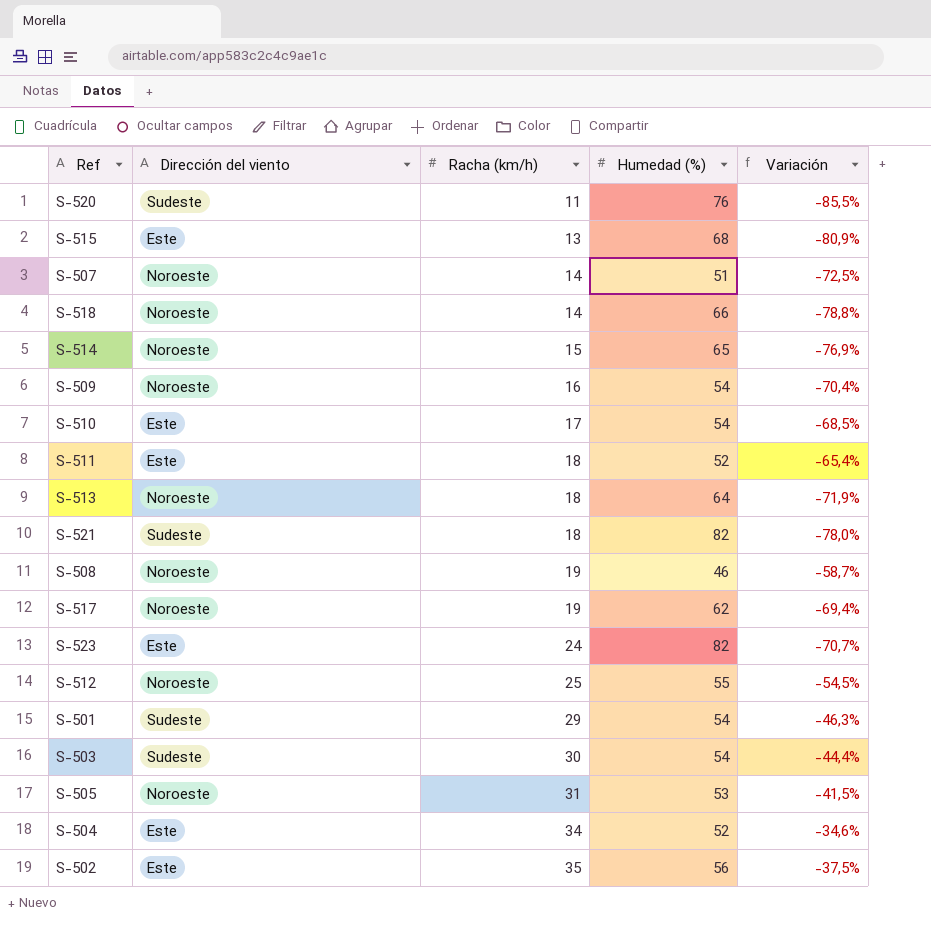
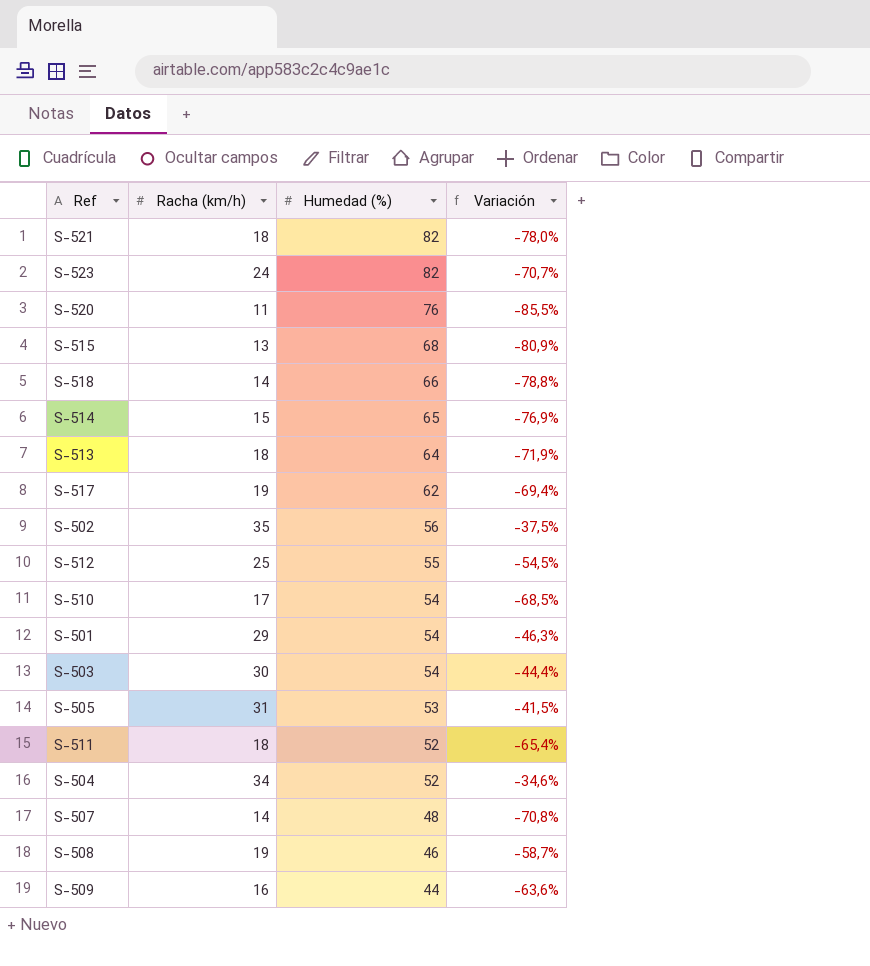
row order: Racha (km/h) ascending -> Humedad (%) descending
column Dirección del viento | position: 2 -> none
S-507 | Humedad (%): 51 -> 48
S-507 | Variación: -72,5% -> -70,8%
S-509 | Humedad (%): 54 -> 44
S-509 | Variación: -70,4% -> -63,6%

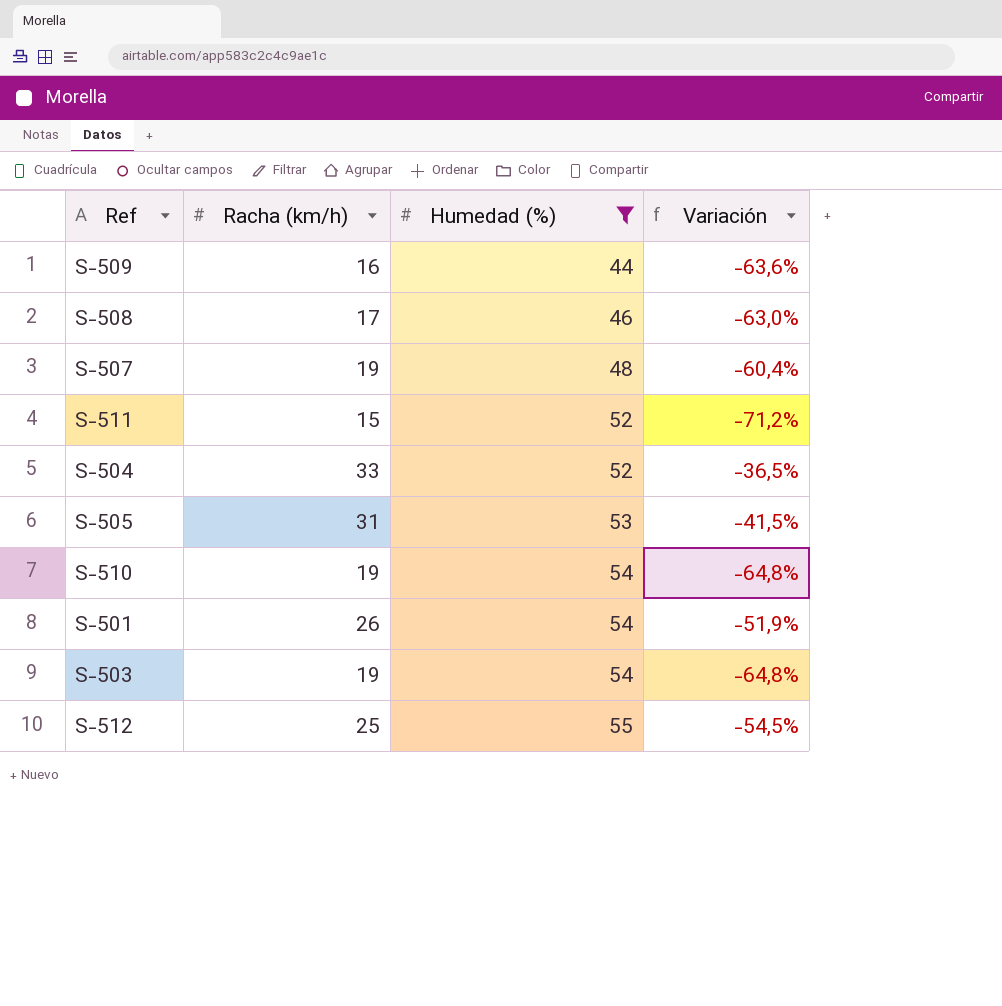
filter: none -> Humedad (%) <= 55
row order: Humedad (%) descending -> Humedad (%) ascending
S-508 | Racha (km/h): 19 -> 17
S-508 | Variación: -58,7% -> -63,0%
S-507 | Racha (km/h): 14 -> 19
S-507 | Variación: -70,8% -> -60,4%
S-511 | Racha (km/h): 18 -> 15
S-511 | Variación: -65,4% -> -71,2%
S-504 | Racha (km/h): 34 -> 33
S-504 | Variación: -34,6% -> -36,5%
S-510 | Racha (km/h): 17 -> 19
S-510 | Variación: -68,5% -> -64,8%
S-501 | Racha (km/h): 29 -> 26
S-501 | Variación: -46,3% -> -51,9%
S-503 | Racha (km/h): 30 -> 19
S-503 | Variación: -44,4% -> -64,8%

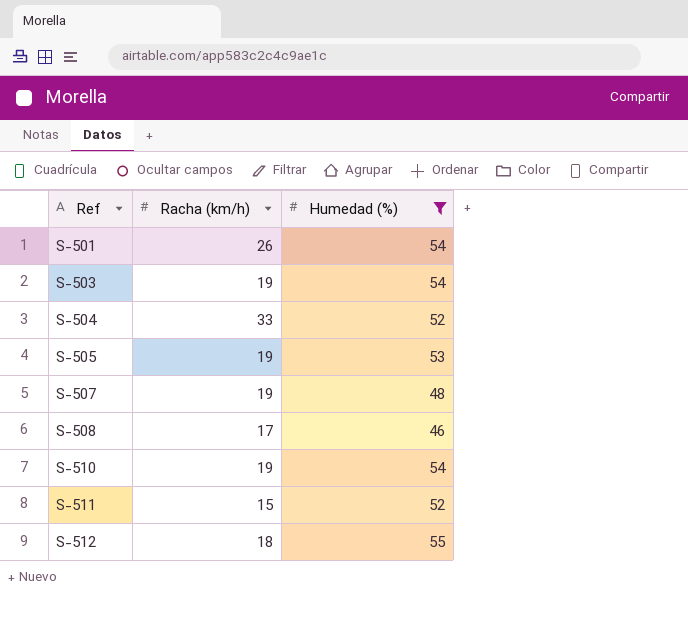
row order: Humedad (%) ascending -> Ref ascending
column Variación | formula: ([Racha (km/h)] - [Humedad (%)]) / [Humedad (%)] -> none
row S-509: 16 | 44 | -63,6% -> none
S-505 | Racha (km/h): 31 -> 19
S-512 | Racha (km/h): 25 -> 18

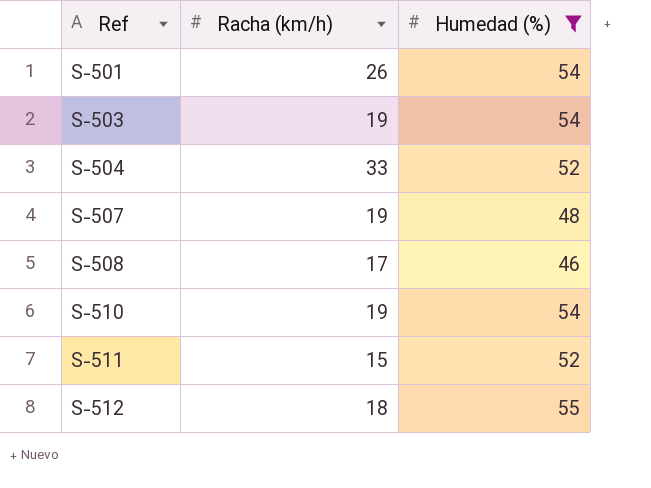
row S-505: 19 | 53 -> none

